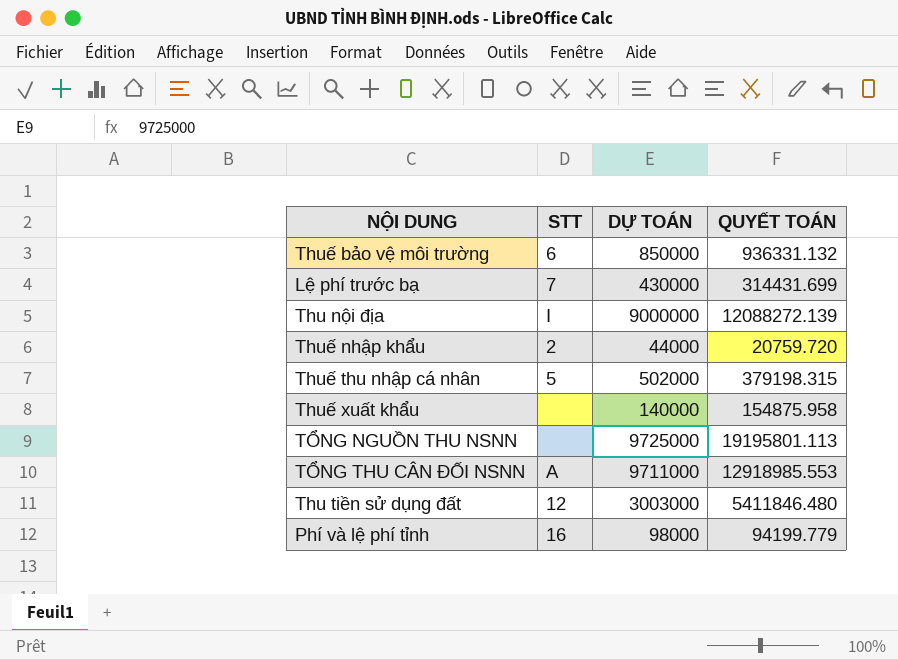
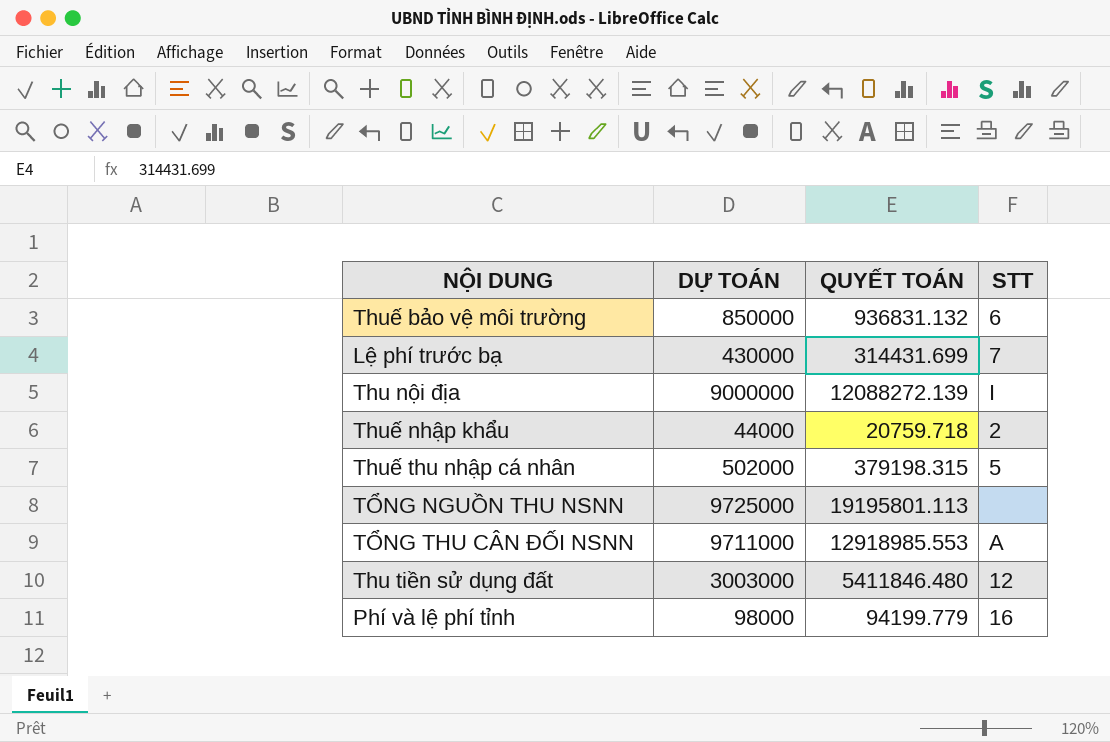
column STT | position: 2 -> 4
row Thuế xuất khẩu: none | 140000 | 154875.958 -> none
Thuế bảo vệ môi trường | QUYẾT TOÁN: 936331.132 -> 936831.132
Thuế nhập khẩu | QUYẾT TOÁN: 20759.720 -> 20759.718

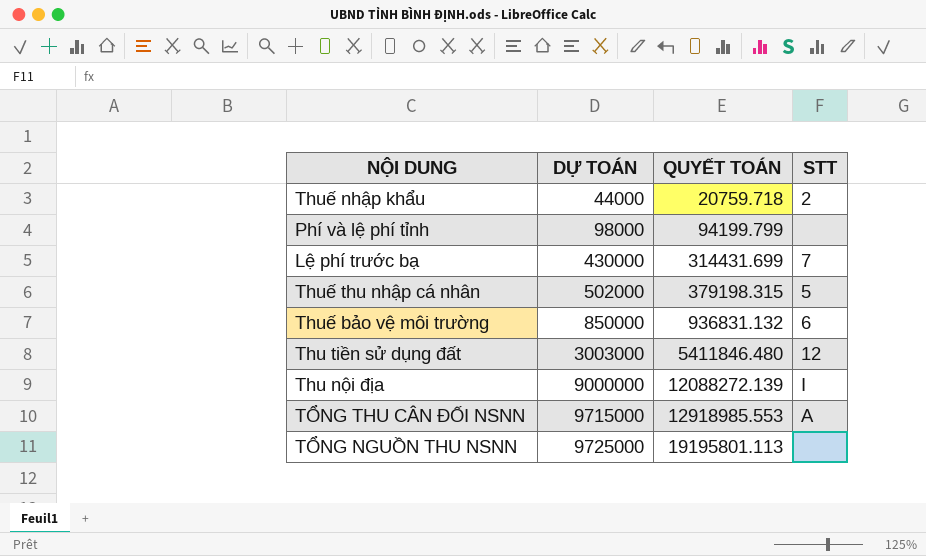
row order: none -> DỰ TOÁN ascending
Phí và lệ phí tỉnh | QUYẾT TOÁN: 94199.779 -> 94199.799
Phí và lệ phí tỉnh | STT: 16 -> none
TỔNG THU CÂN ĐỐI NSNN | DỰ TOÁN: 9711000 -> 9715000

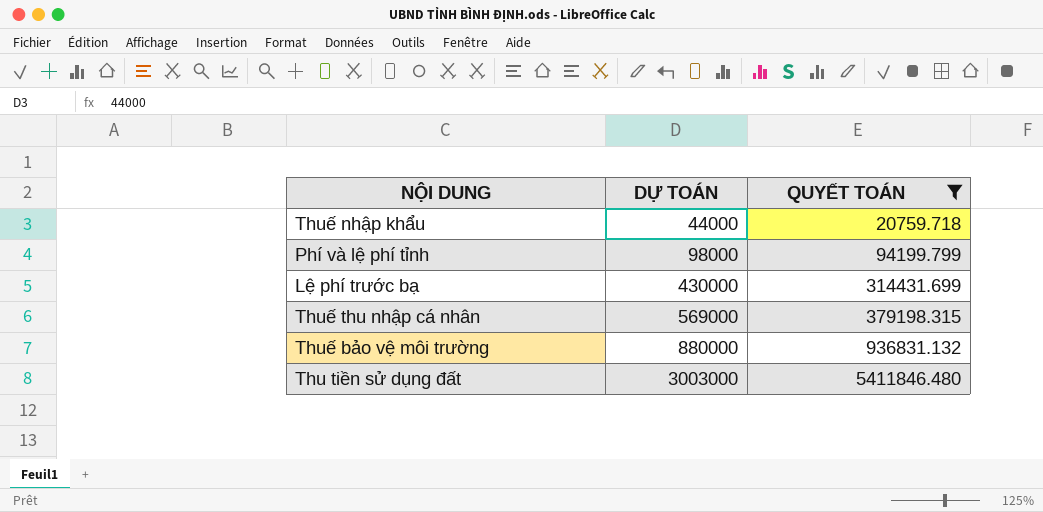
filter: none -> QUYẾT TOÁN <= 5411846.480
column STT | position: 4 -> none
Thuế thu nhập cá nhân | DỰ TOÁN: 502000 -> 569000
Thuế bảo vệ môi trường | DỰ TOÁN: 850000 -> 880000

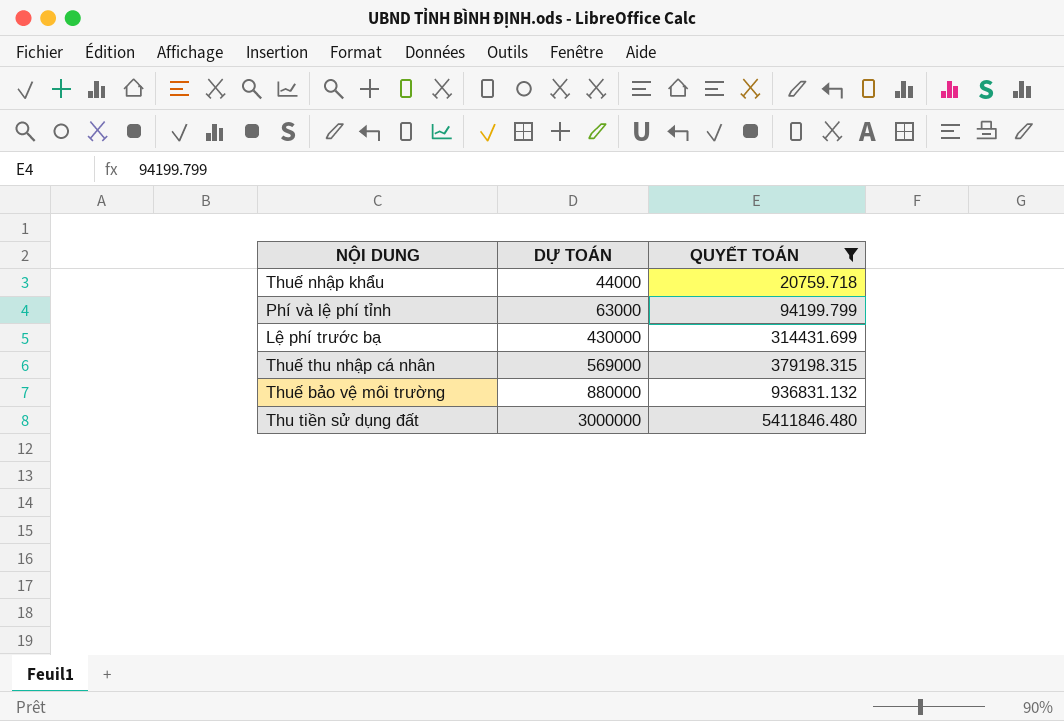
Phí và lệ phí tỉnh | DỰ TOÁN: 98000 -> 63000
Thu tiền sử dụng đất | DỰ TOÁN: 3003000 -> 3000000

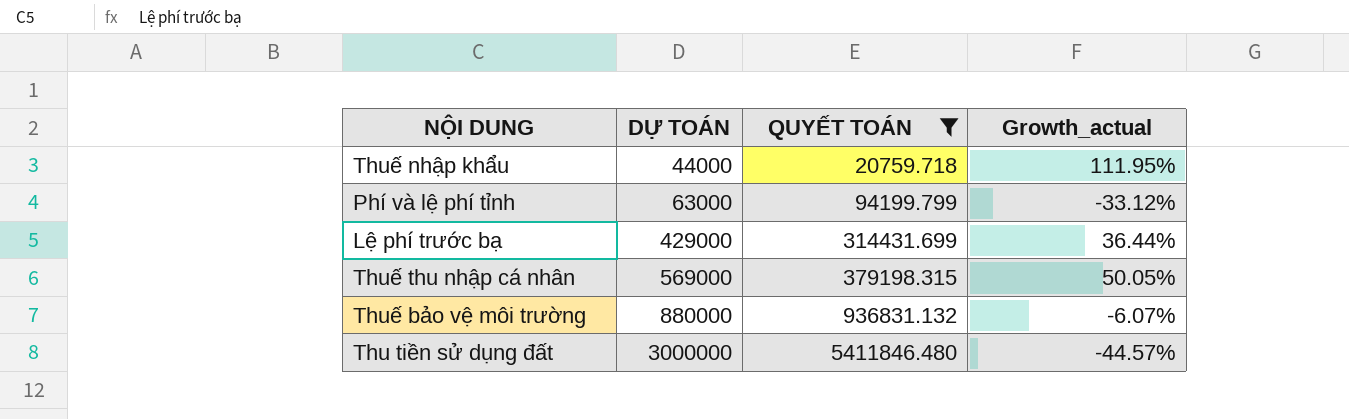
column Growth_actual | formula: none -> ([DỰ TOÁN] - [QUYẾT TOÁN]) / [QUYẾT TOÁN]
Lệ phí trước bạ | DỰ TOÁN: 430000 -> 429000

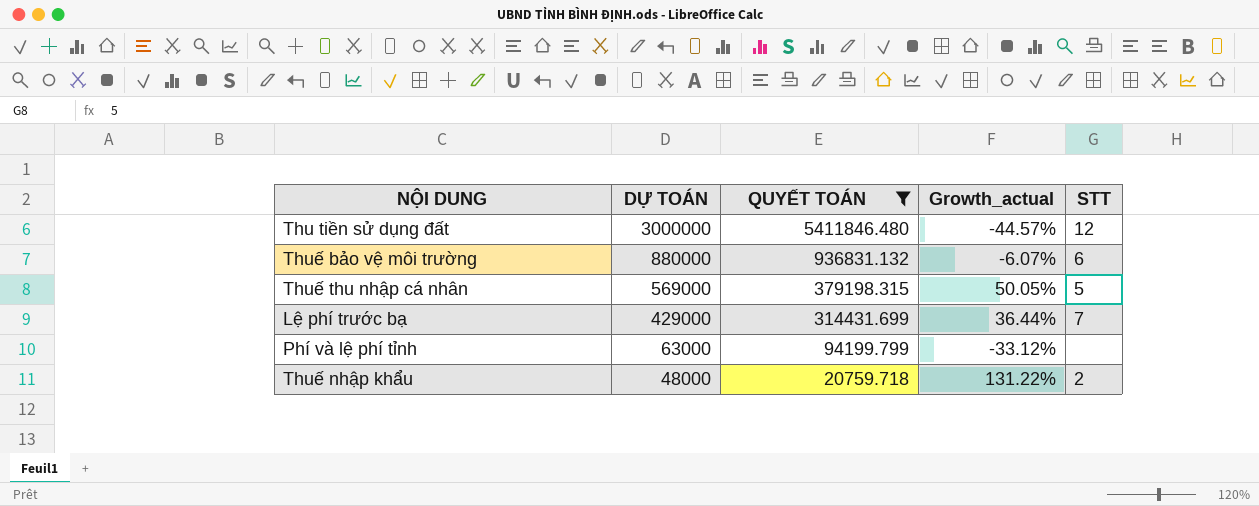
row order: DỰ TOÁN ascending -> DỰ TOÁN descending
column STT | position: none -> 5
Thuế nhập khẩu | DỰ TOÁN: 44000 -> 48000
Thuế nhập khẩu | Growth_actual: 111.95% -> 131.22%

